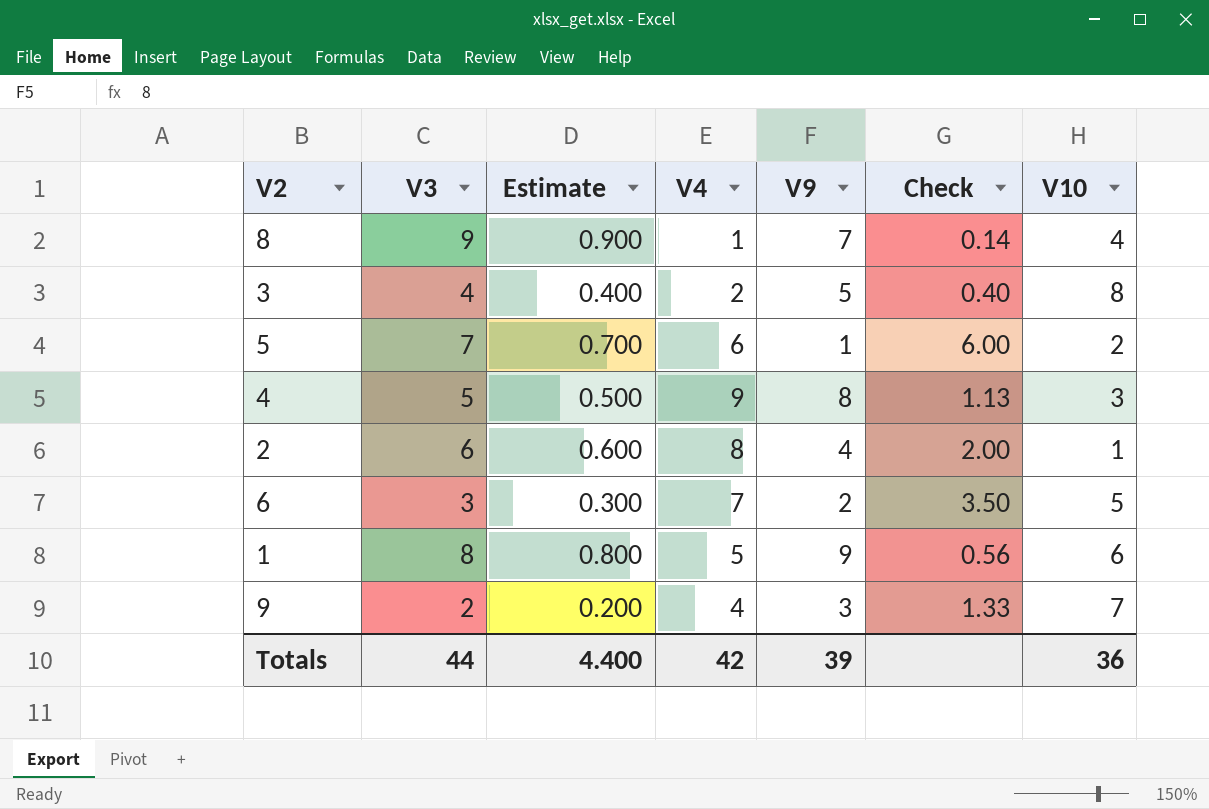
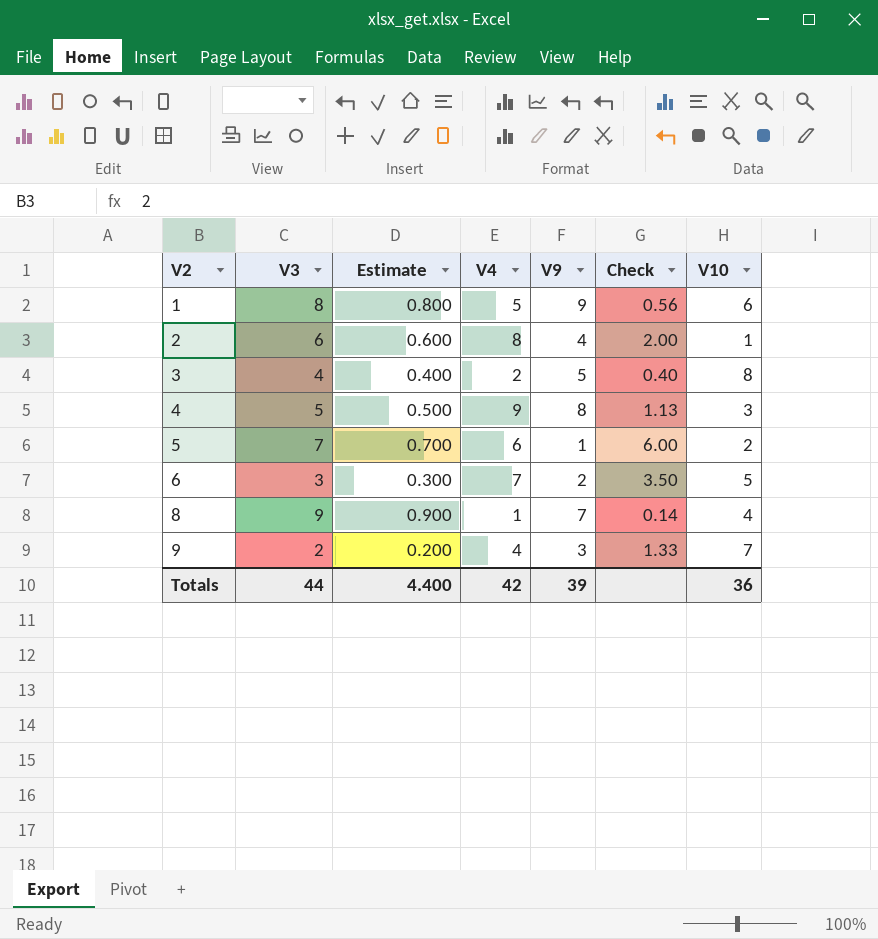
row order: none -> V2 ascending

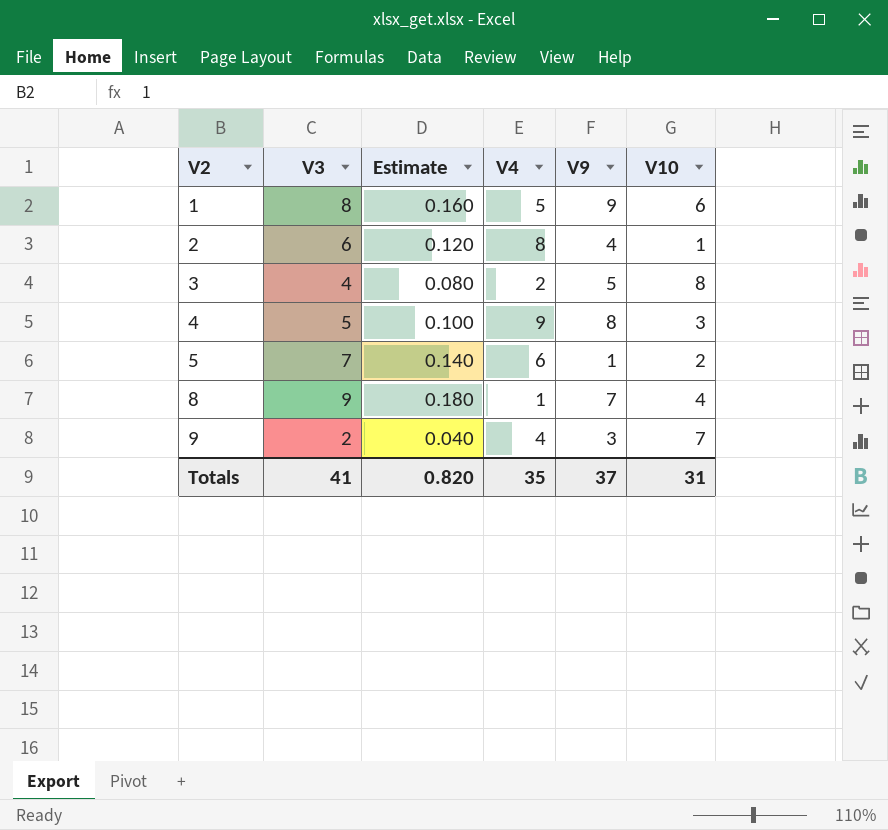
column Check | formula: [V4] / [V9] -> none
column Estimate | formula: [V3] * 0.1 -> [V3] * 0.02
row 6: 3 | 0.300 | 7 | 2 | 3.50 | 5 -> none
Totals | V3: 44 -> 41
Totals | Estimate: 4.400 -> 0.820
Totals | V4: 42 -> 35
Totals | V9: 39 -> 37
Totals | V10: 36 -> 31

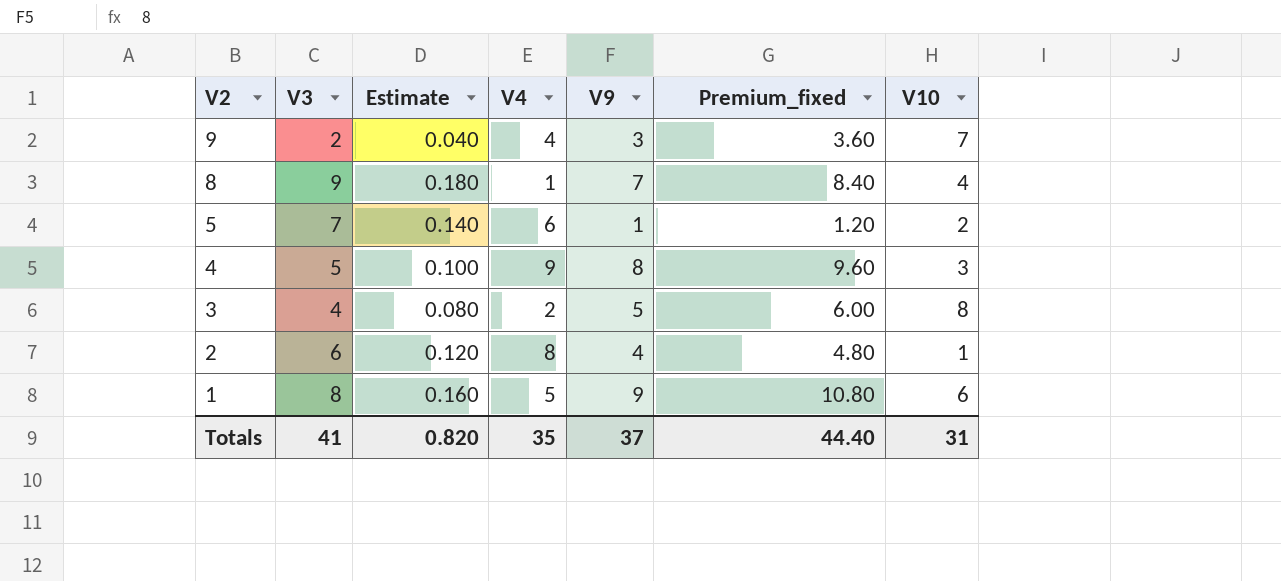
row order: V2 ascending -> V2 descending
column Premium_fixed | formula: none -> [V9] * 1.2

